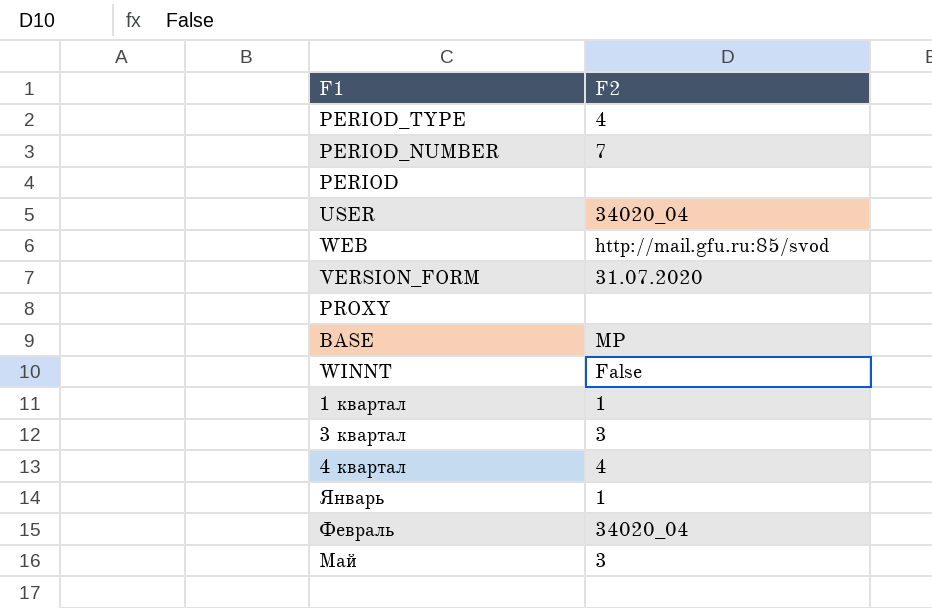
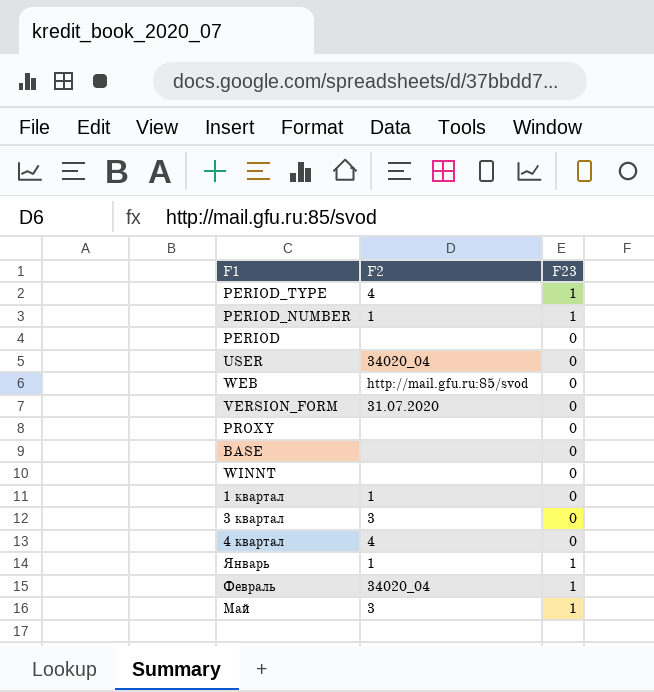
column F23 | position: none -> 3
PERIOD_NUMBER | F2: 7 -> 1
BASE | F2: МР -> none
WINNT | F2: False -> none

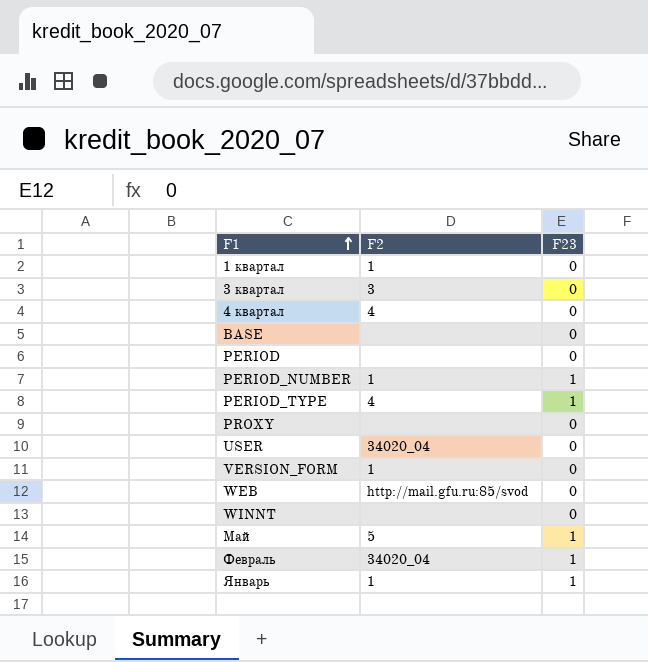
row order: none -> F1 ascending
VERSION_FORM | F2: 31.07.2020 -> 1
Май | F2: 3 -> 5

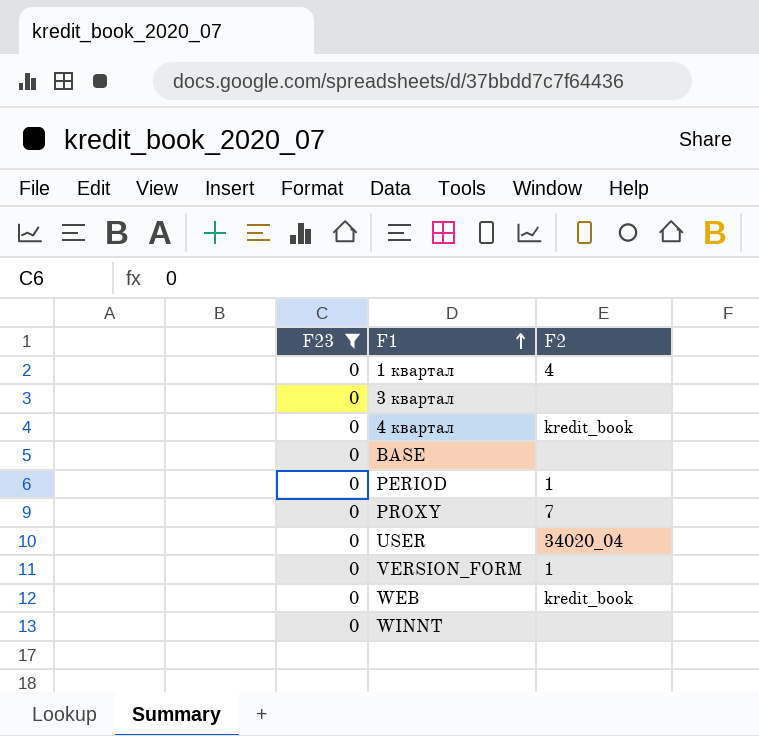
filter: none -> F23 = 0
column F23 | position: 3 -> 1
1 квартал | F2: 1 -> 4
3 квартал | F2: 3 -> none
4 квартал | F2: 4 -> kredit_book
PERIOD | F2: none -> 1
PROXY | F2: none -> 7
WEB | F2: http://mail.gfu.ru:85/svod -> kredit_book

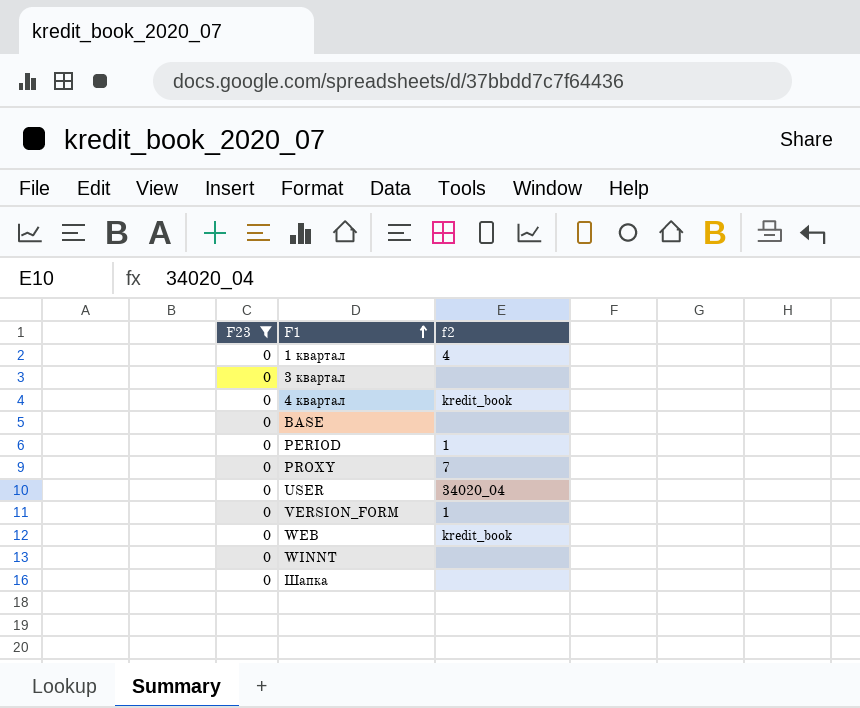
column name: F2 -> f2
row Шапка: none -> 0 | none

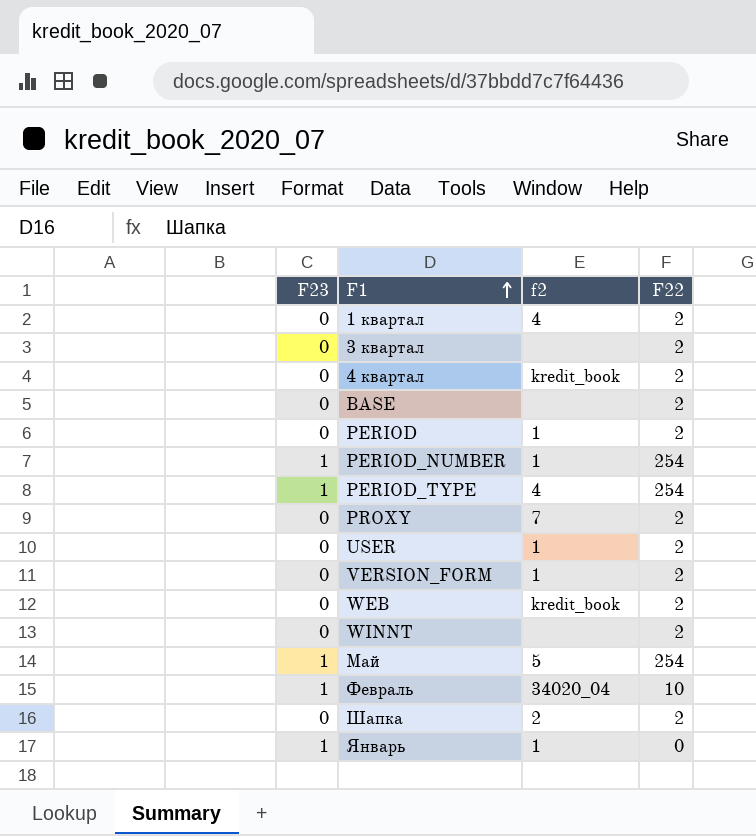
filter: F23 = 0 -> none
column F22 | position: none -> 4
USER | f2: 34020_04 -> 1
Шапка | f2: none -> 2

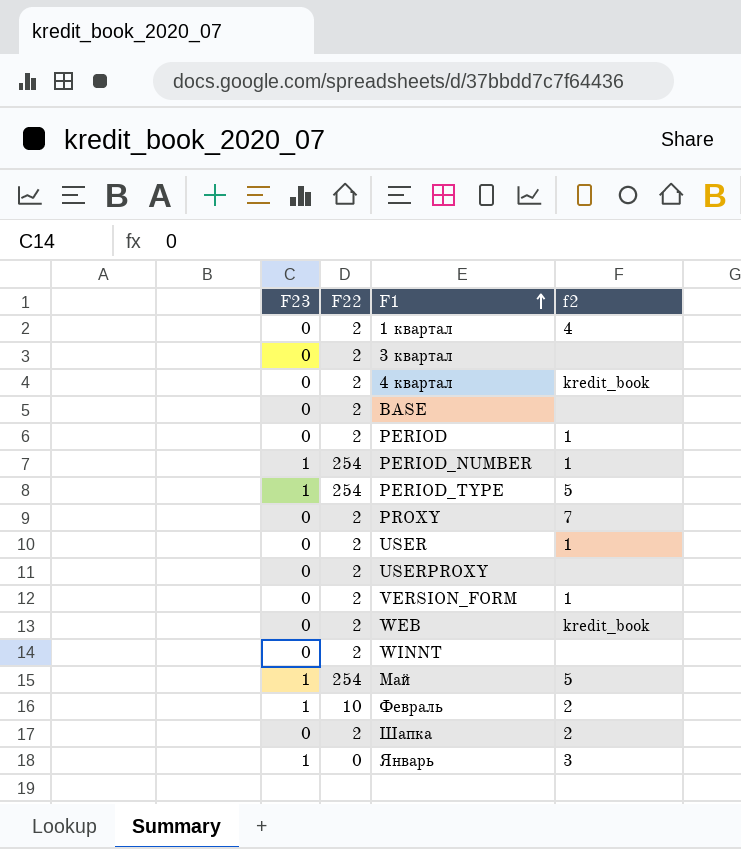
column F22 | position: 4 -> 2
PERIOD_TYPE | f2: 4 -> 5
row USERPROXY: none -> 0 | 2 | none
Февраль | f2: 34020_04 -> 2
Январь | f2: 1 -> 3

